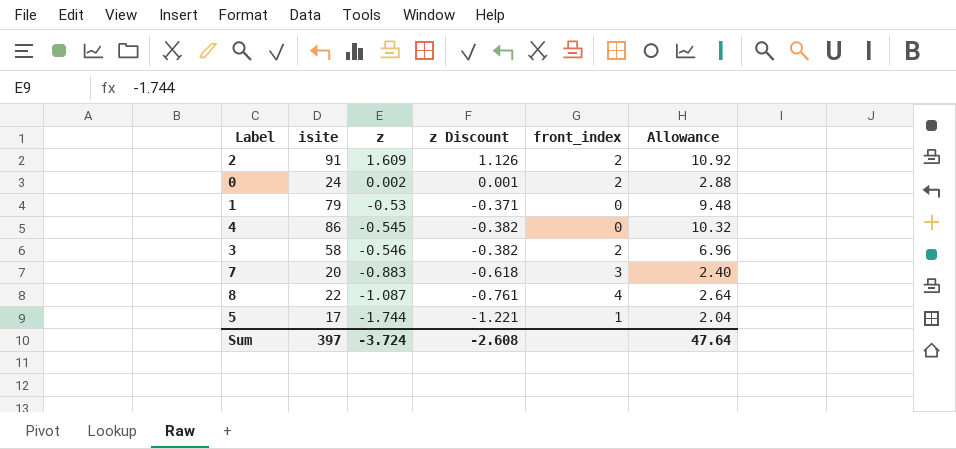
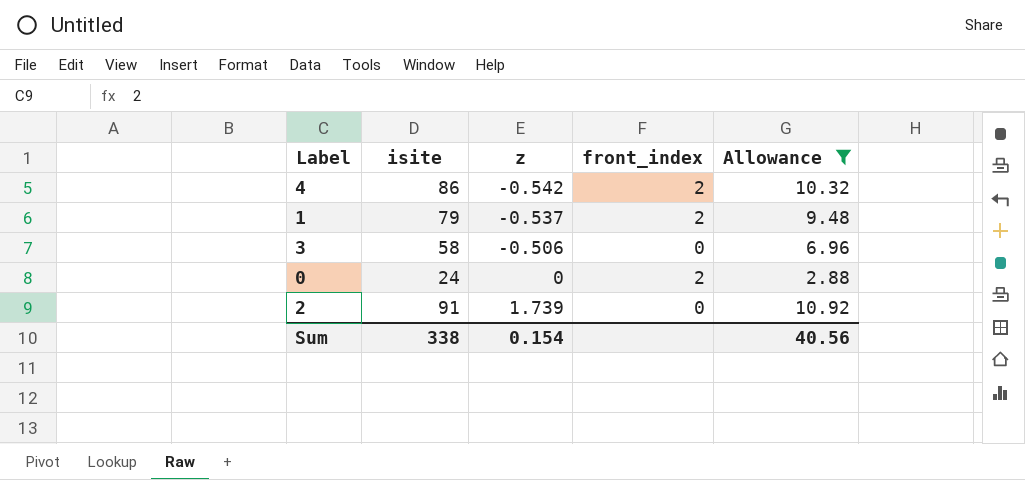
filter: none -> Allowance >= 2.88
row order: z descending -> z ascending
column z Discount | formula: [z] * 0.7 -> none
4 | z: -0.545 -> -0.542
4 | front_index: 0 -> 2
1 | z: -0.53 -> -0.537
1 | front_index: 0 -> 2
3 | z: -0.546 -> -0.506
3 | front_index: 2 -> 0
0 | z: 0.002 -> 0
2 | z: 1.609 -> 1.739
2 | front_index: 2 -> 0
Sum | isite: 397 -> 338
Sum | z: -3.724 -> 0.154
Sum | Allowance: 47.64 -> 40.56

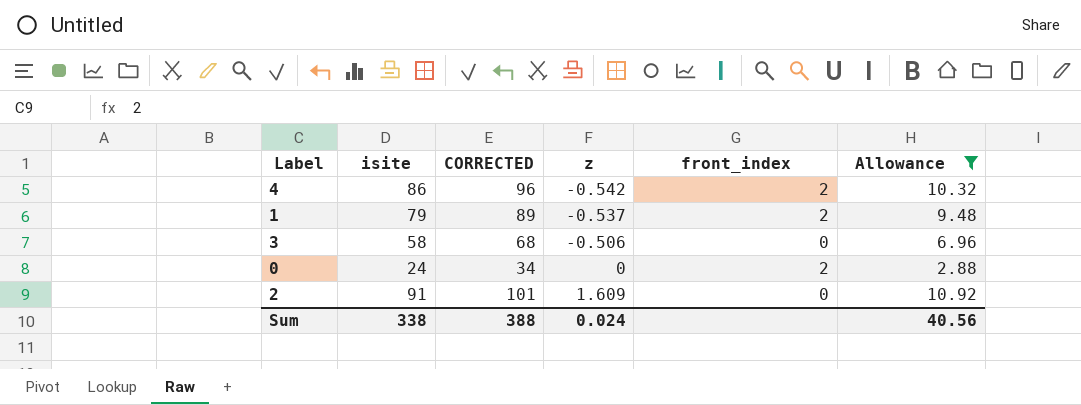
column CORRECTED | formula: none -> [isite] + 10
2 | z: 1.739 -> 1.609
Sum | z: 0.154 -> 0.024

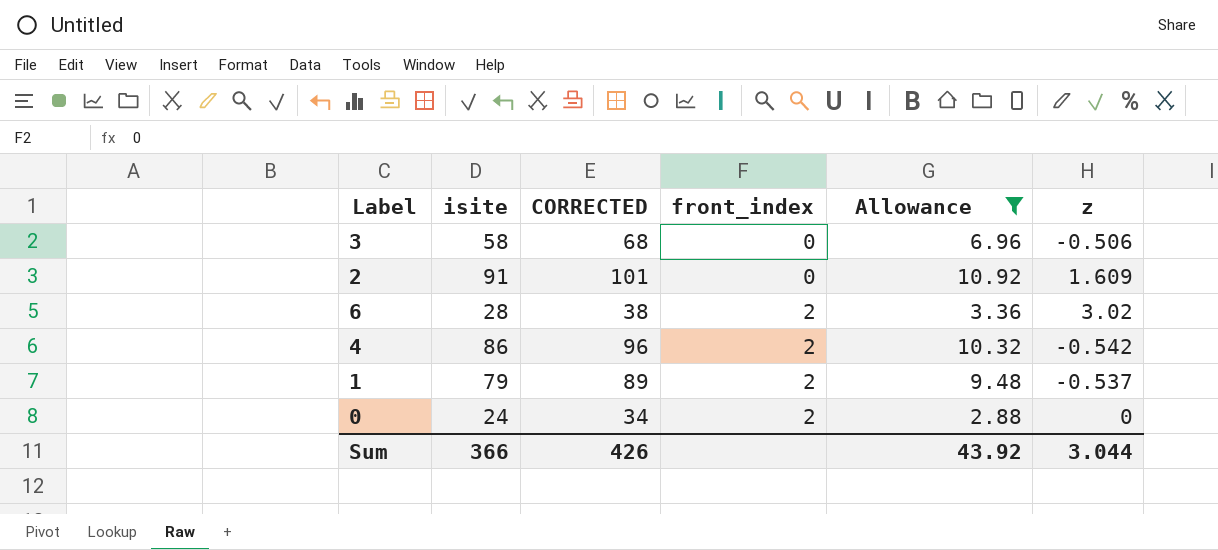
row order: z ascending -> front_index ascending
column z | position: 4 -> 6
row 6: none -> 28 | 38 | 2 | 3.36 | 3.02
Sum | isite: 338 -> 366
Sum | CORRECTED: 388 -> 426
Sum | Allowance: 40.56 -> 43.92
Sum | z: 0.024 -> 3.044

